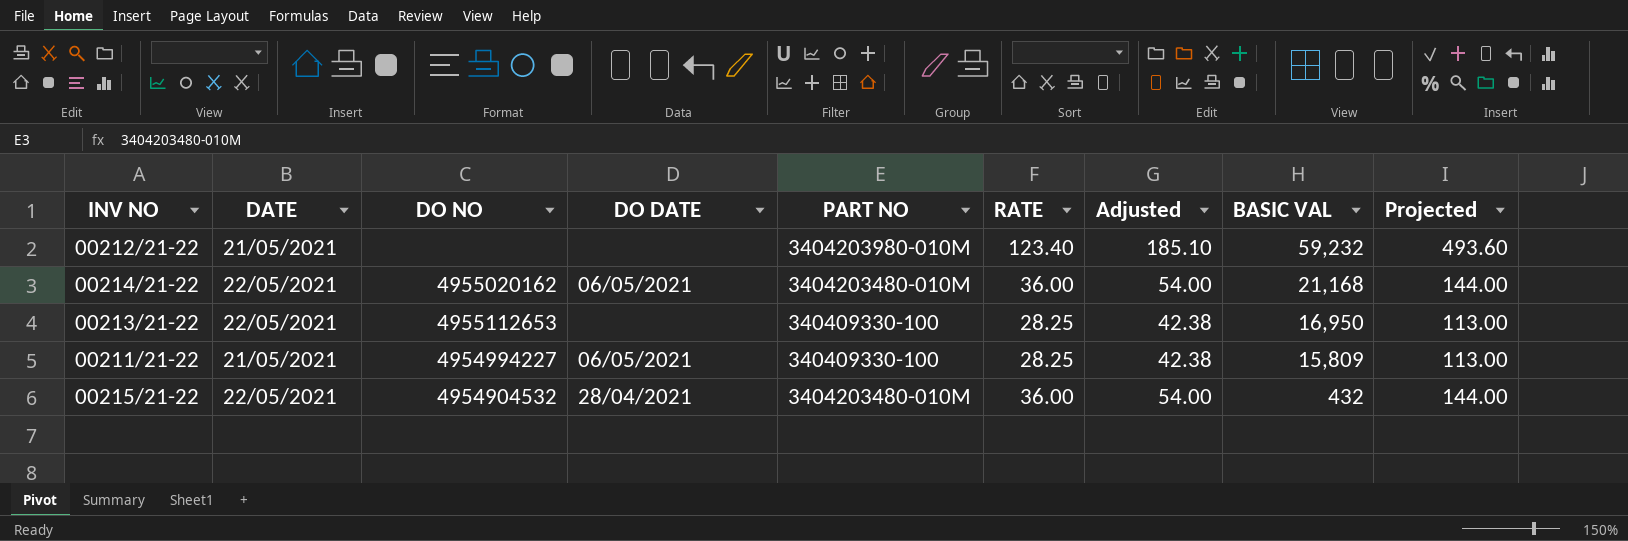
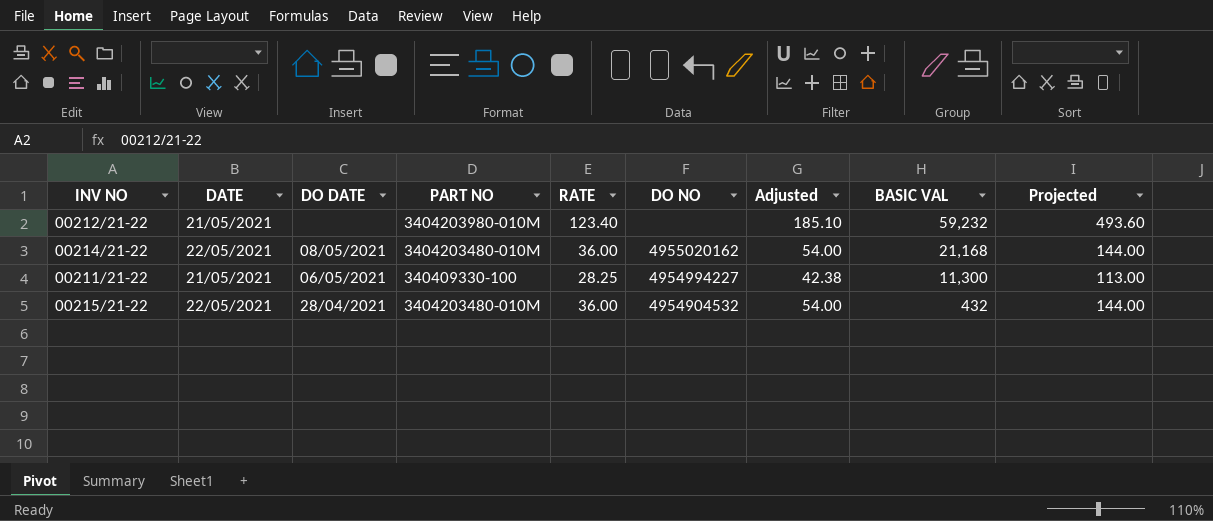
column DO NO | position: 3 -> 6
row 00213/21-22: 22/05/2021 | 4955112653 | none | 340409330-100 | 28.25 | 42.38 | 16,950 | 113.00 -> none
00214/21-22 | DO DATE: 06/05/2021 -> 08/05/2021
00211/21-22 | BASIC VAL: 15,809 -> 11,300

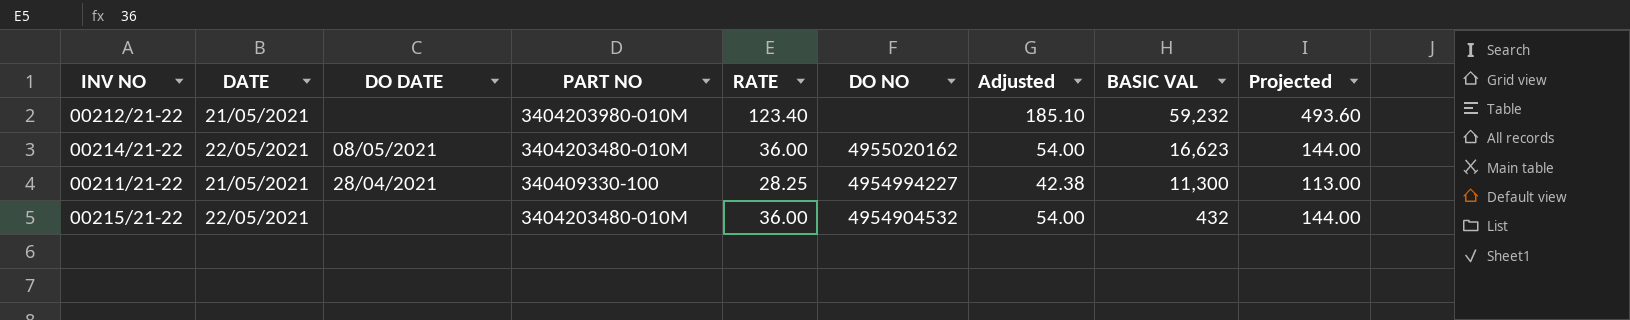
00214/21-22 | BASIC VAL: 21,168 -> 16,623
00211/21-22 | DO DATE: 06/05/2021 -> 28/04/2021
00215/21-22 | DO DATE: 28/04/2021 -> none

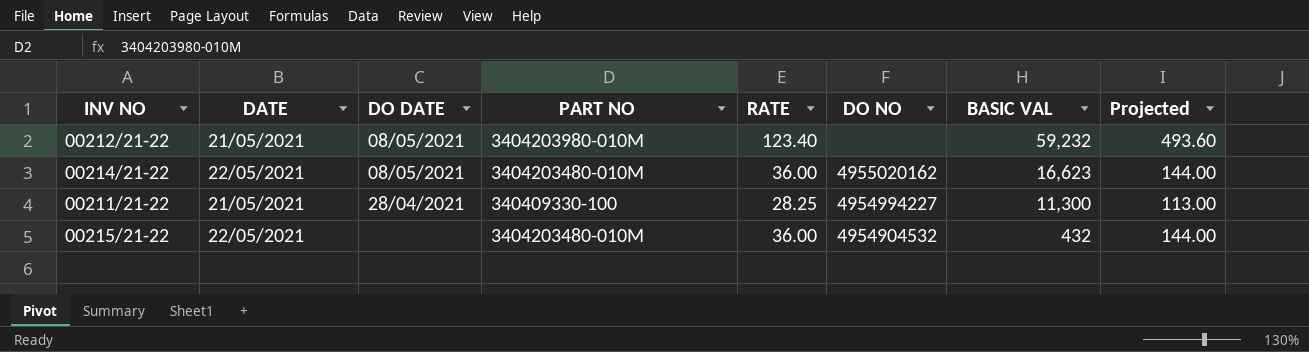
column Adjusted | formula: [RATE] * 1.5 -> none
00212/21-22 | DO DATE: none -> 08/05/2021

